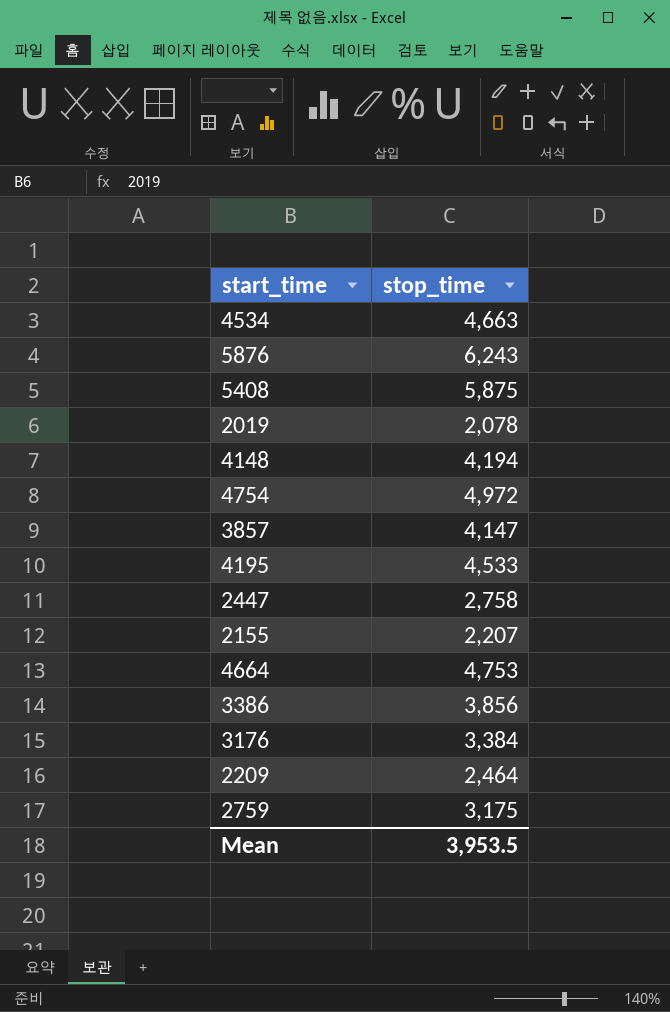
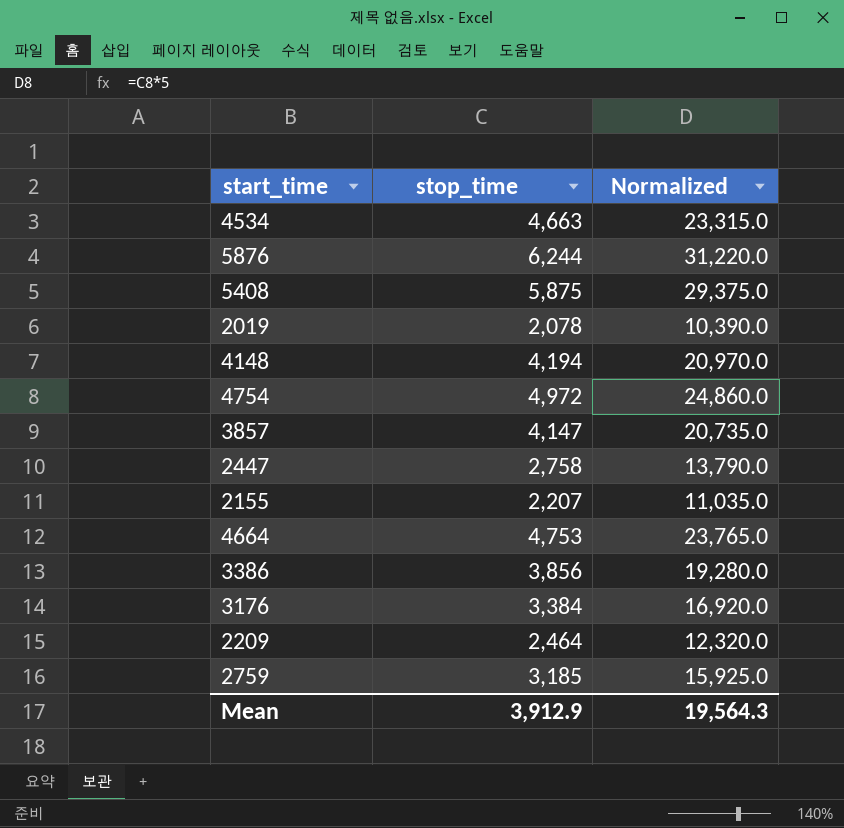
column Normalized | formula: none -> [stop_time] * 5
row 4195: 4,533 -> none
5876 | stop_time: 6,243 -> 6,244
2759 | stop_time: 3,175 -> 3,185
Mean | stop_time: 3,953.5 -> 3,912.9

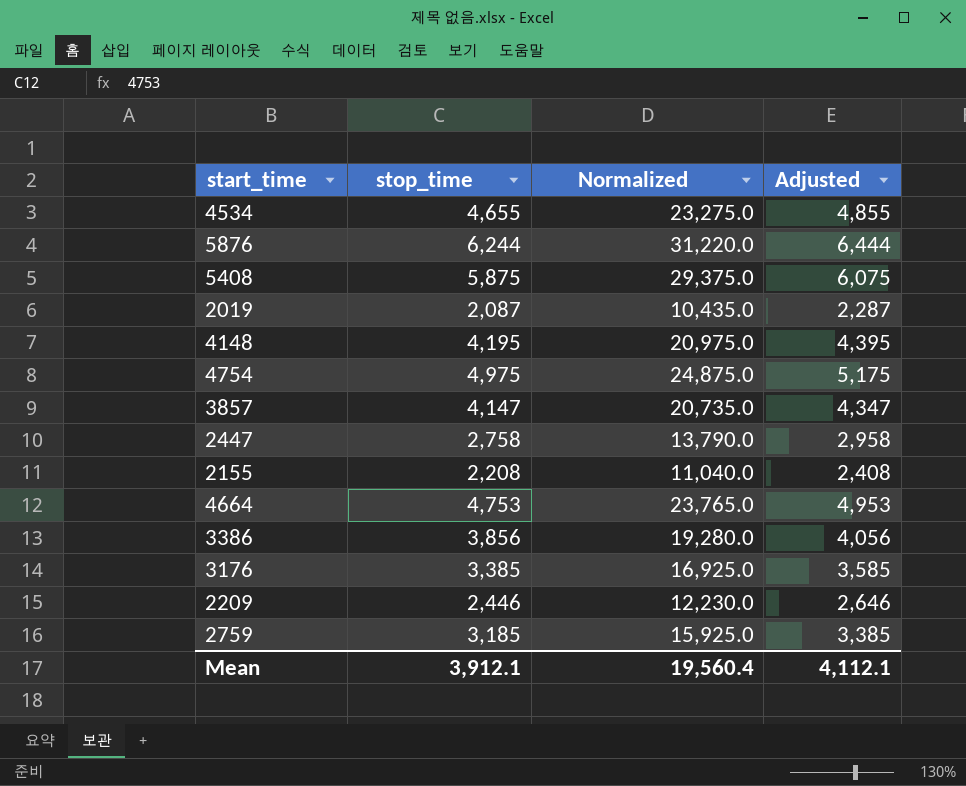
column Adjusted | formula: none -> [stop_time] + 200
4534 | stop_time: 4,663 -> 4,655
4534 | Normalized: 23,315.0 -> 23,275.0
2019 | stop_time: 2,078 -> 2,087
2019 | Normalized: 10,390.0 -> 10,435.0
4148 | stop_time: 4,194 -> 4,195
4148 | Normalized: 20,970.0 -> 20,975.0
4754 | stop_time: 4,972 -> 4,975
4754 | Normalized: 24,860.0 -> 24,875.0
2155 | stop_time: 2,207 -> 2,208
2155 | Normalized: 11,035.0 -> 11,040.0
3176 | stop_time: 3,384 -> 3,385
3176 | Normalized: 16,920.0 -> 16,925.0
2209 | stop_time: 2,464 -> 2,446
2209 | Normalized: 12,320.0 -> 12,230.0
Mean | stop_time: 3,912.9 -> 3,912.1
Mean | Normalized: 19,564.3 -> 19,560.4

